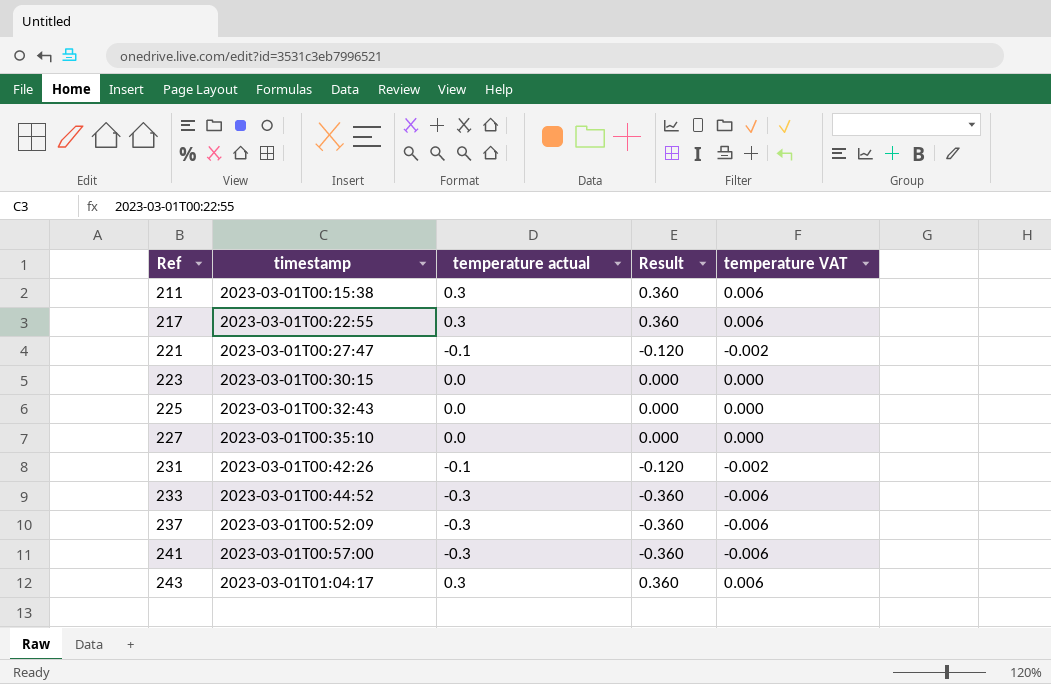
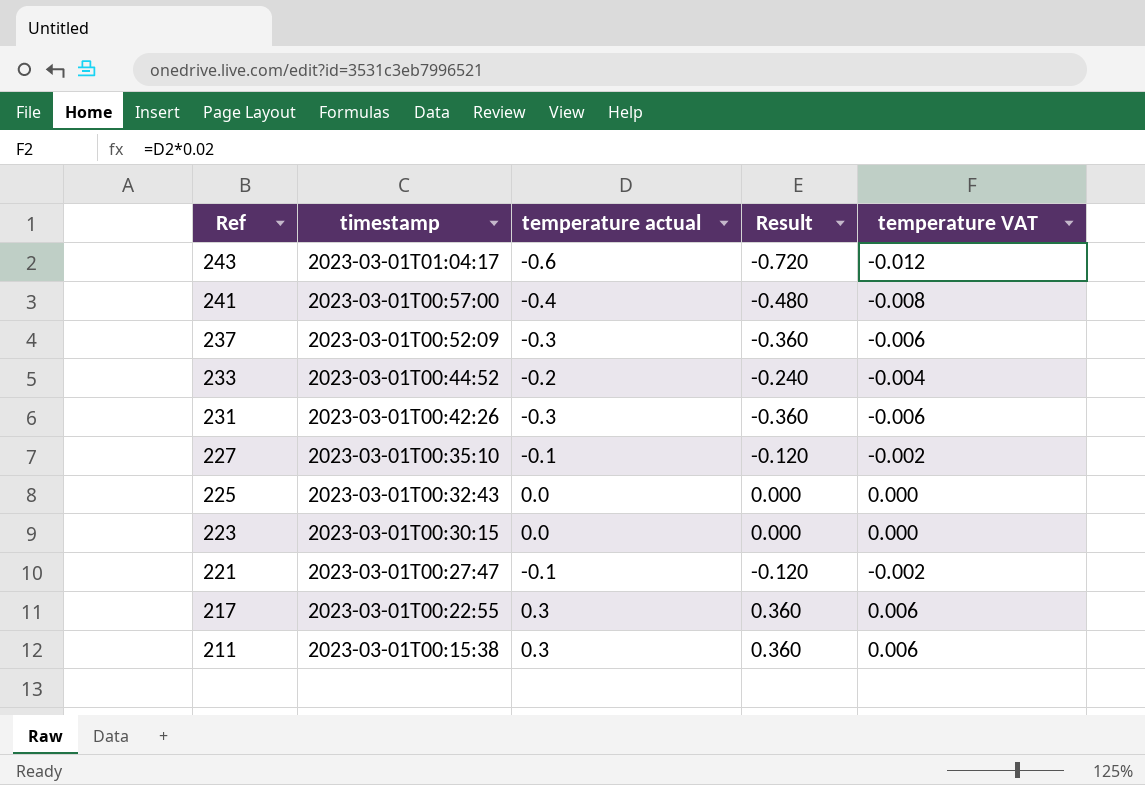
row order: Ref ascending -> Ref descending
243 | temperature actual: 0.3 -> -0.6
243 | Result: 0.360 -> -0.720
243 | temperature VAT: 0.006 -> -0.012
241 | temperature actual: -0.3 -> -0.4
241 | Result: -0.360 -> -0.480
241 | temperature VAT: -0.006 -> -0.008
233 | temperature actual: -0.3 -> -0.2
233 | Result: -0.360 -> -0.240
233 | temperature VAT: -0.006 -> -0.004
231 | temperature actual: -0.1 -> -0.3
231 | Result: -0.120 -> -0.360
231 | temperature VAT: -0.002 -> -0.006
227 | temperature actual: 0.0 -> -0.1
227 | Result: 0.000 -> -0.120
227 | temperature VAT: 0.000 -> -0.002

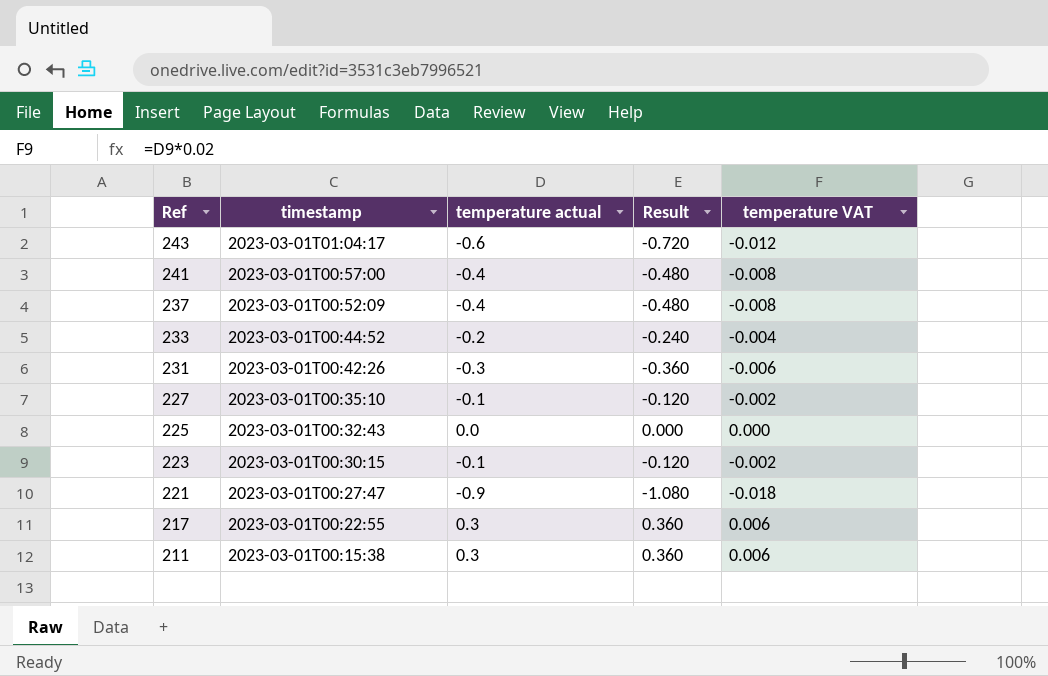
237 | temperature actual: -0.3 -> -0.4
237 | Result: -0.360 -> -0.480
237 | temperature VAT: -0.006 -> -0.008
223 | temperature actual: 0.0 -> -0.1
223 | Result: 0.000 -> -0.120
223 | temperature VAT: 0.000 -> -0.002
221 | temperature actual: -0.1 -> -0.9
221 | Result: -0.120 -> -1.080
221 | temperature VAT: -0.002 -> -0.018

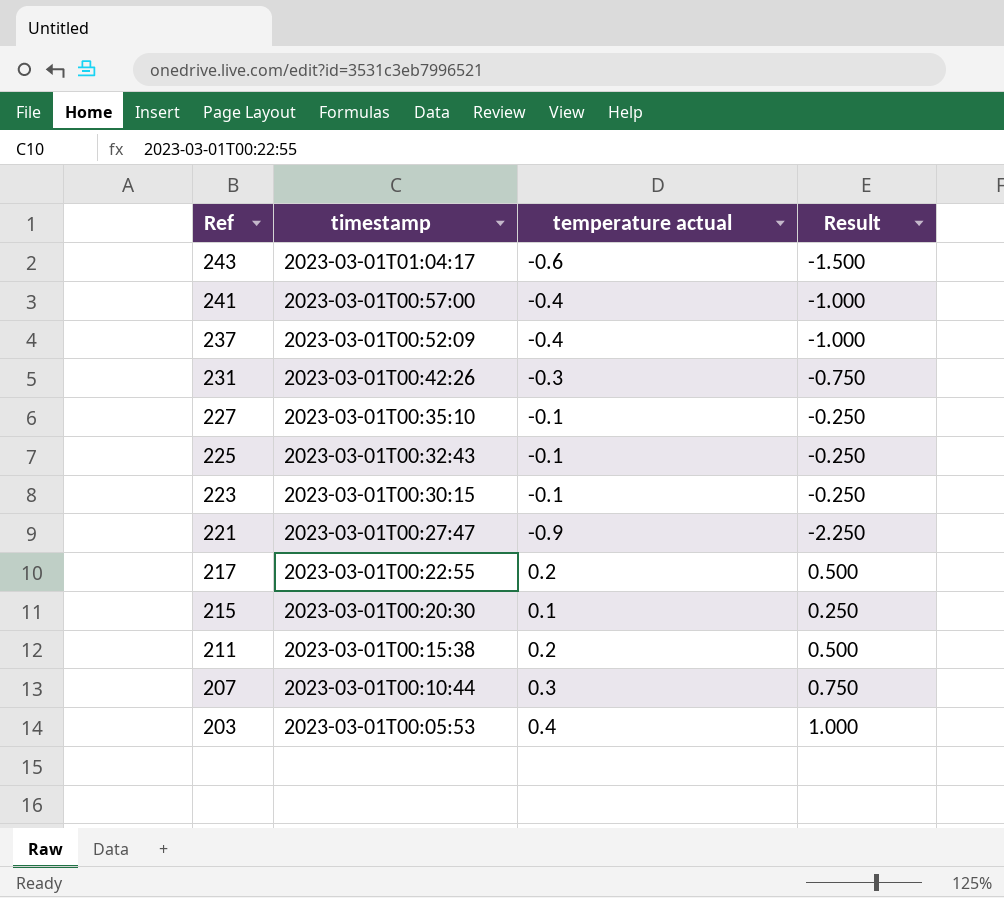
column temperature VAT | formula: [temperature actual] * 0.02 -> none
column Result | formula: [temperature actual] * 1.2 -> [temperature actual] * 2.5
row 233: 2023-03-01T00:44:52 | -0.2 | -0.240 | -0.004 -> none
225 | temperature actual: 0.0 -> -0.1
217 | temperature actual: 0.3 -> 0.2
row 215: none -> 2023-03-01T00:20:30 | 0.1 | 0.250
211 | temperature actual: 0.3 -> 0.2
row 207: none -> 2023-03-01T00:10:44 | 0.3 | 0.750
row 203: none -> 2023-03-01T00:05:53 | 0.4 | 1.000

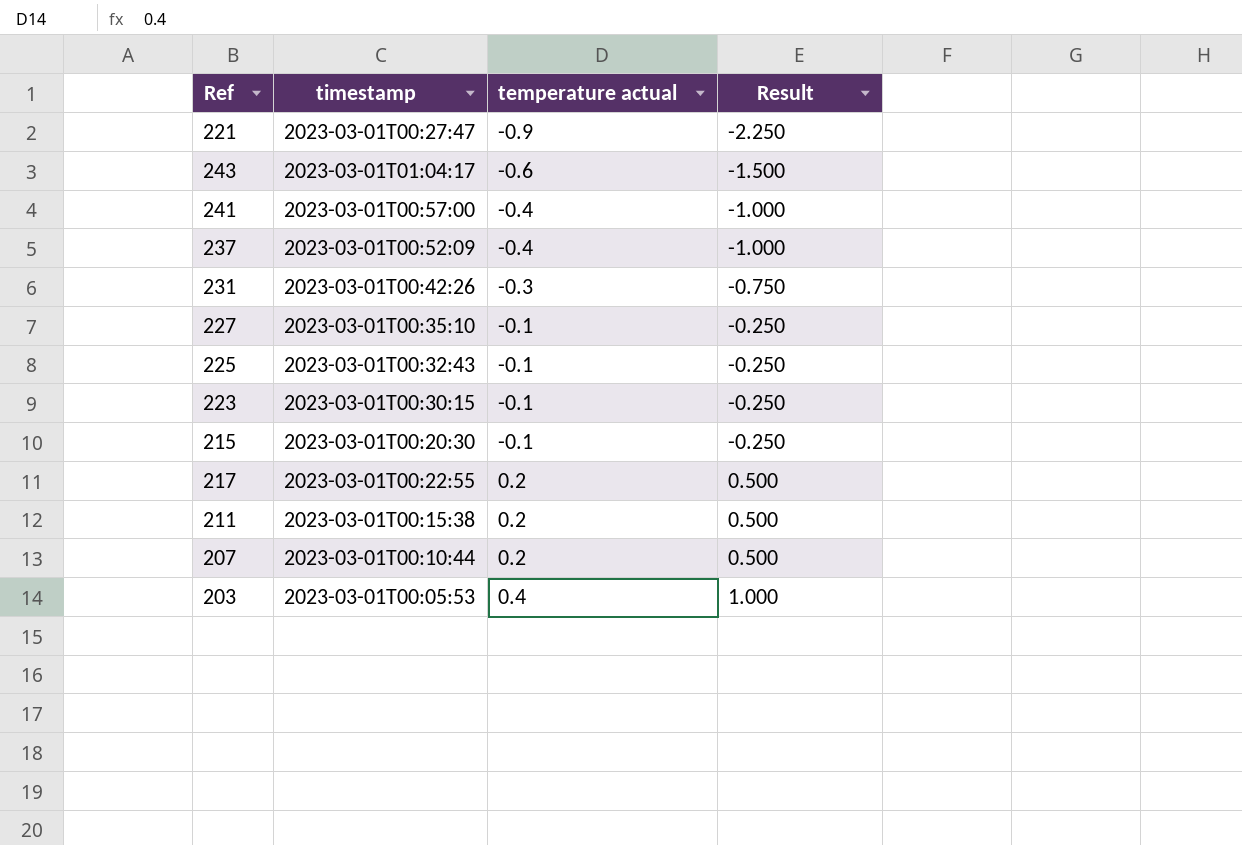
row order: Ref descending -> temperature actual ascending
215 | temperature actual: 0.1 -> -0.1
215 | Result: 0.250 -> -0.250
207 | temperature actual: 0.3 -> 0.2
207 | Result: 0.750 -> 0.500

